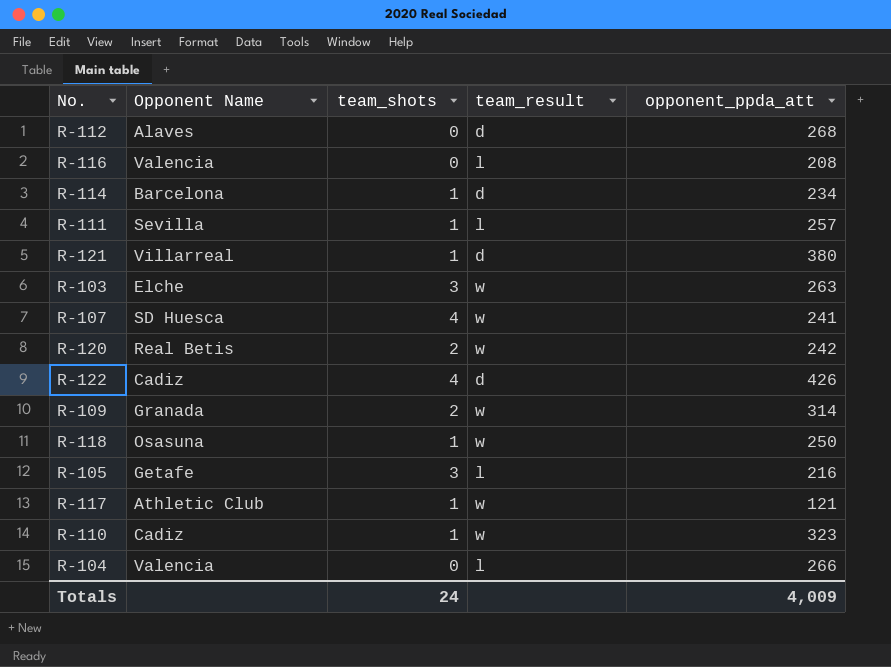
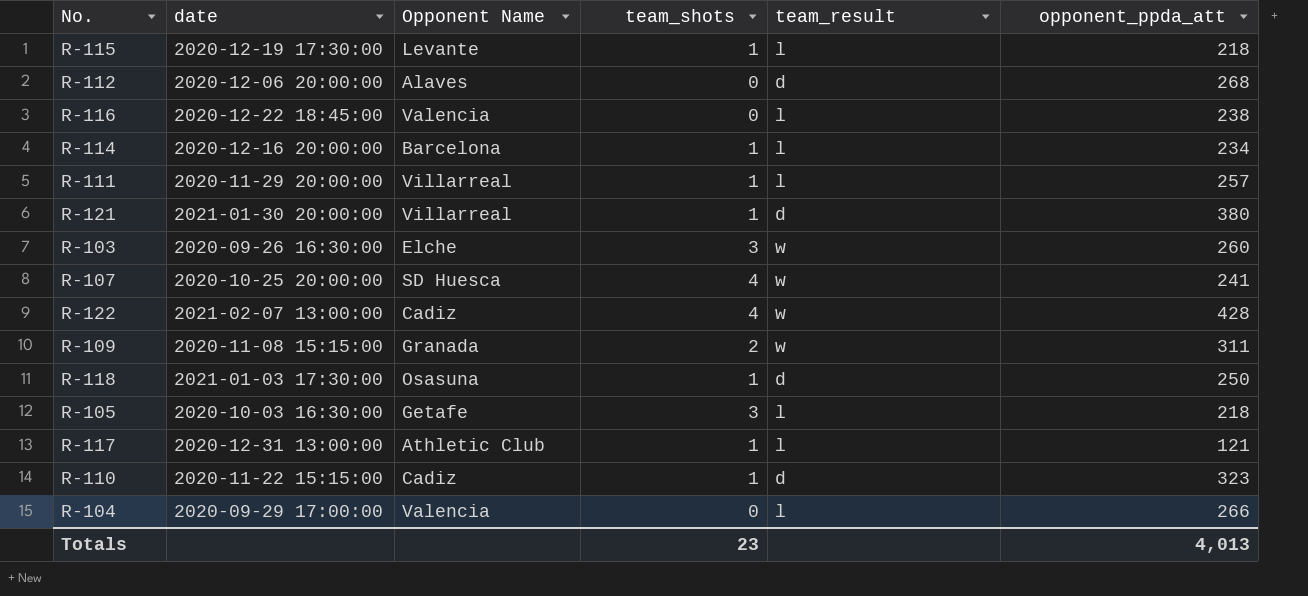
column date | position: none -> 2
row R-120: Real Betis | 2 | w | 242 -> none
row R-115: none -> 2020-12-19 17:30:00 | Levante | 1 | l | 218
R-116 | opponent_ppda_att: 208 -> 238
R-114 | team_result: d -> l
R-111 | Opponent Name: Sevilla -> Villarreal
R-103 | opponent_ppda_att: 263 -> 260
R-122 | team_result: d -> w
R-122 | opponent_ppda_att: 426 -> 428
R-109 | opponent_ppda_att: 314 -> 311
R-118 | team_result: w -> d
R-105 | opponent_ppda_att: 216 -> 218
R-117 | team_result: w -> l
R-110 | team_result: w -> d
Totals | team_shots: 24 -> 23
Totals | opponent_ppda_att: 4,009 -> 4,013

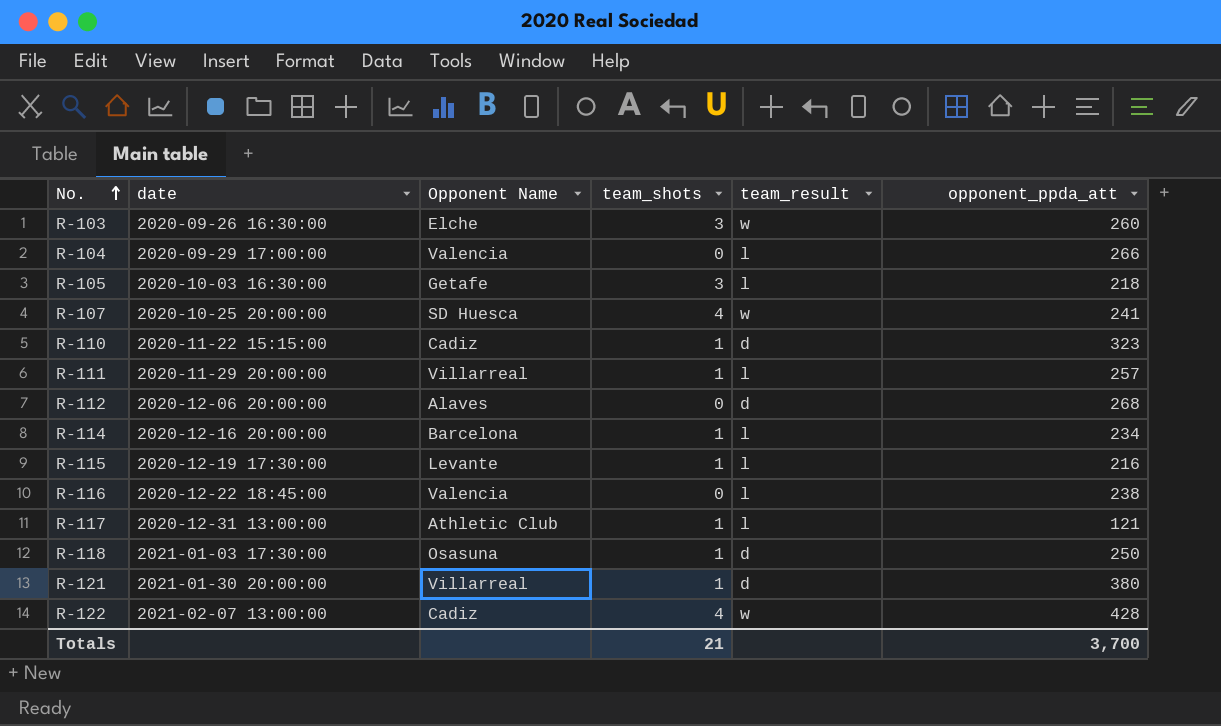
row order: none -> No. ascending
row R-109: 2020-11-08 15:15:00 | Granada | 2 | w | 311 -> none
R-115 | opponent_ppda_att: 218 -> 216
Totals | team_shots: 23 -> 21
Totals | opponent_ppda_att: 4,013 -> 3,700

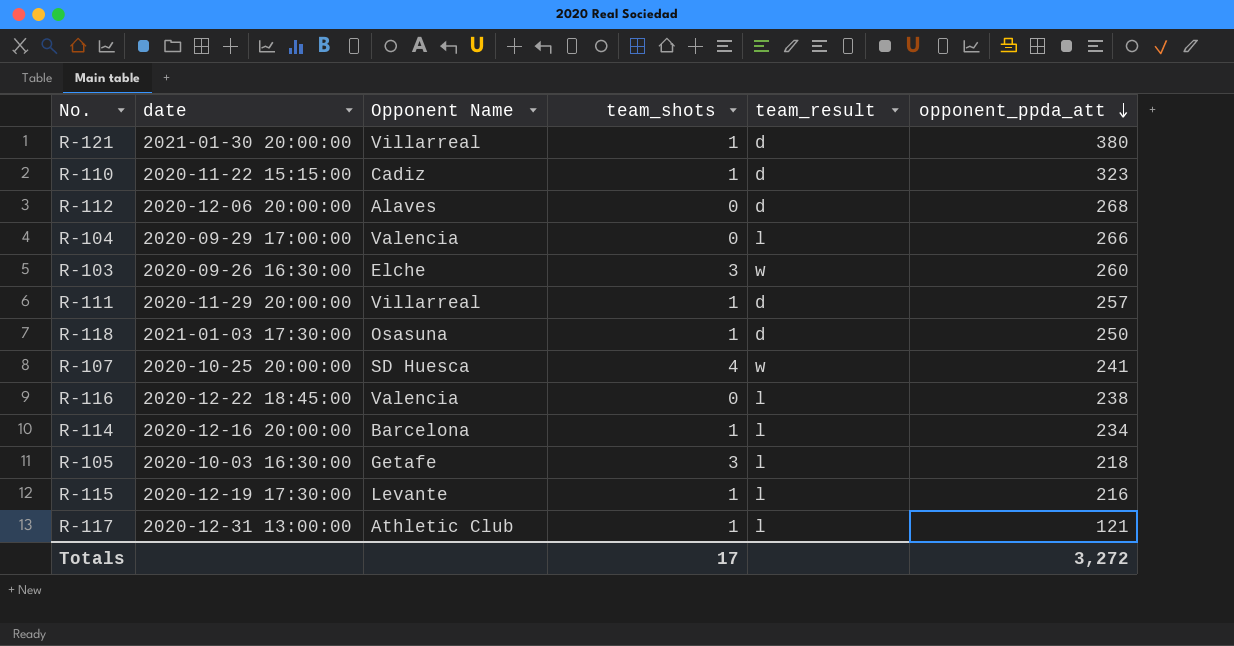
row order: No. ascending -> opponent_ppda_att descending
row R-122: 2021-02-07 13:00:00 | Cadiz | 4 | w | 428 -> none
R-111 | team_result: l -> d
Totals | team_shots: 21 -> 17
Totals | opponent_ppda_att: 3,700 -> 3,272

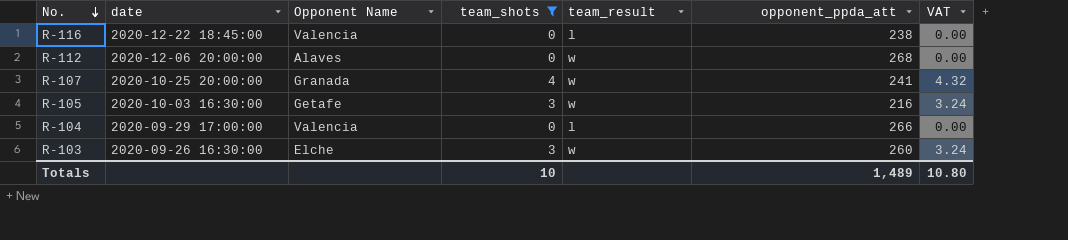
filter: none -> team_shots != 1
row order: opponent_ppda_att descending -> No. descending
column VAT | formula: none -> [team_shots] * 1.08
R-112 | team_result: d -> w
R-107 | Opponent Name: SD Huesca -> Granada
R-105 | team_result: l -> w
R-105 | opponent_ppda_att: 218 -> 216
Totals | team_shots: 17 -> 10
Totals | opponent_ppda_att: 3,272 -> 1,489

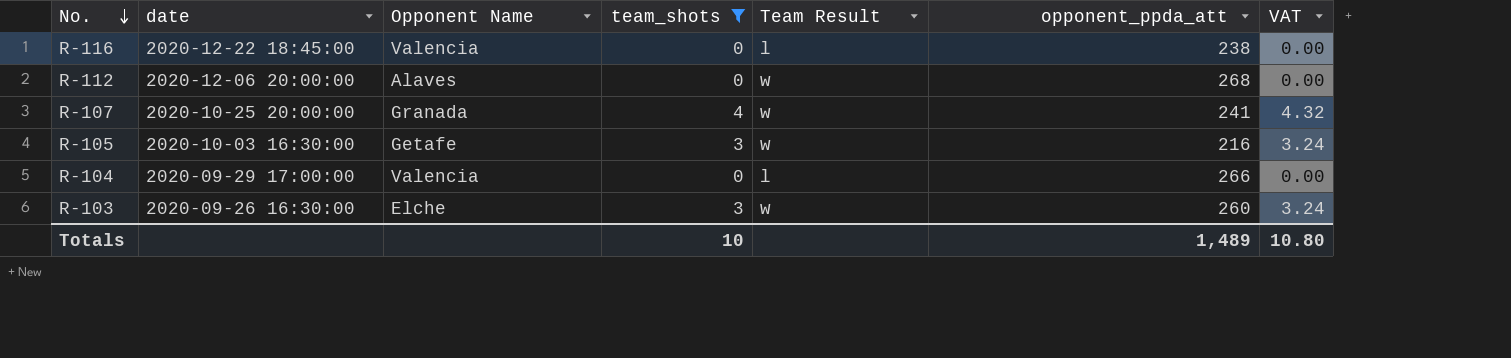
column name: team_result -> Team Result

